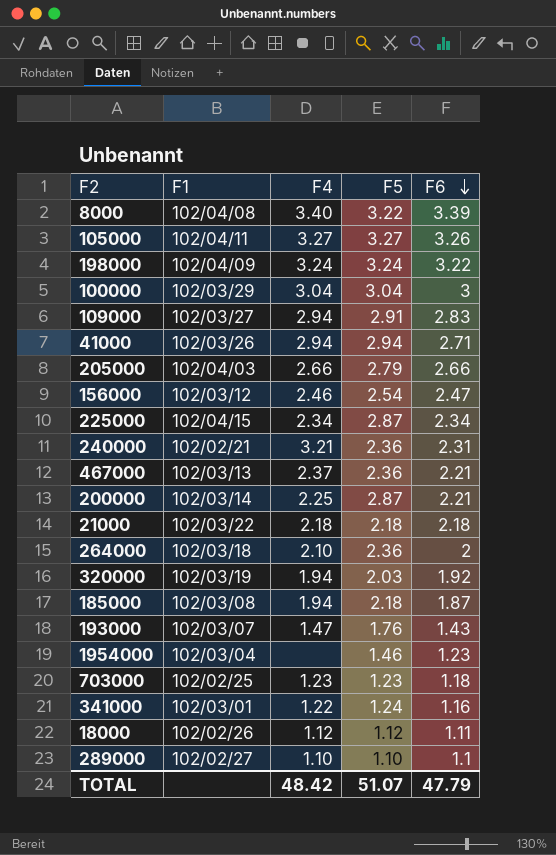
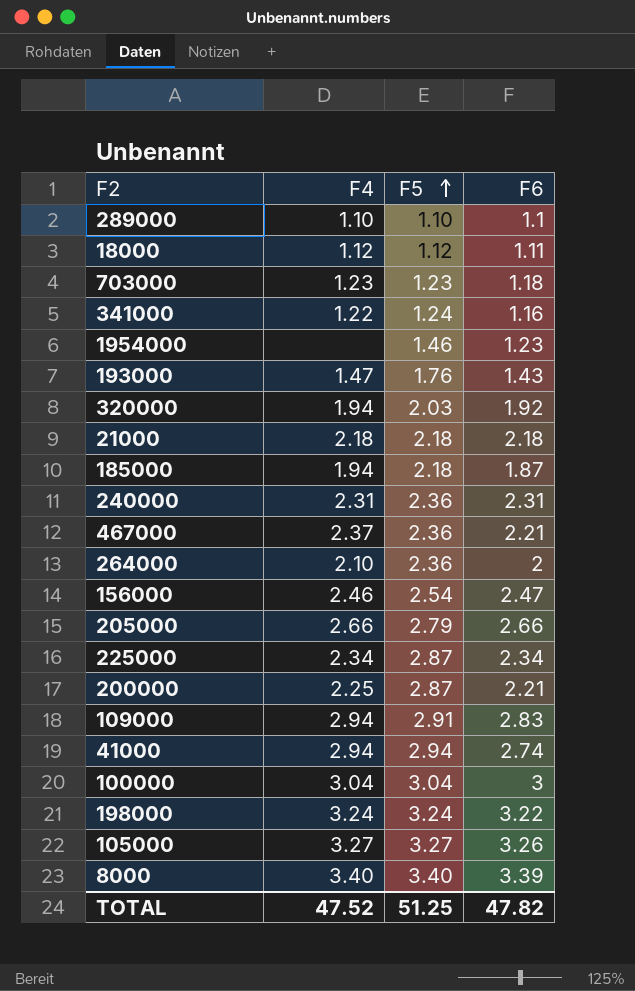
row order: F6 descending -> F5 ascending
column F1 | position: 2 -> none
240000 | F4: 3.21 -> 2.31
41000 | F6: 2.71 -> 2.74
8000 | F5: 3.22 -> 3.40
TOTAL | F4: 48.42 -> 47.52
TOTAL | F5: 51.07 -> 51.25
TOTAL | F6: 47.79 -> 47.82

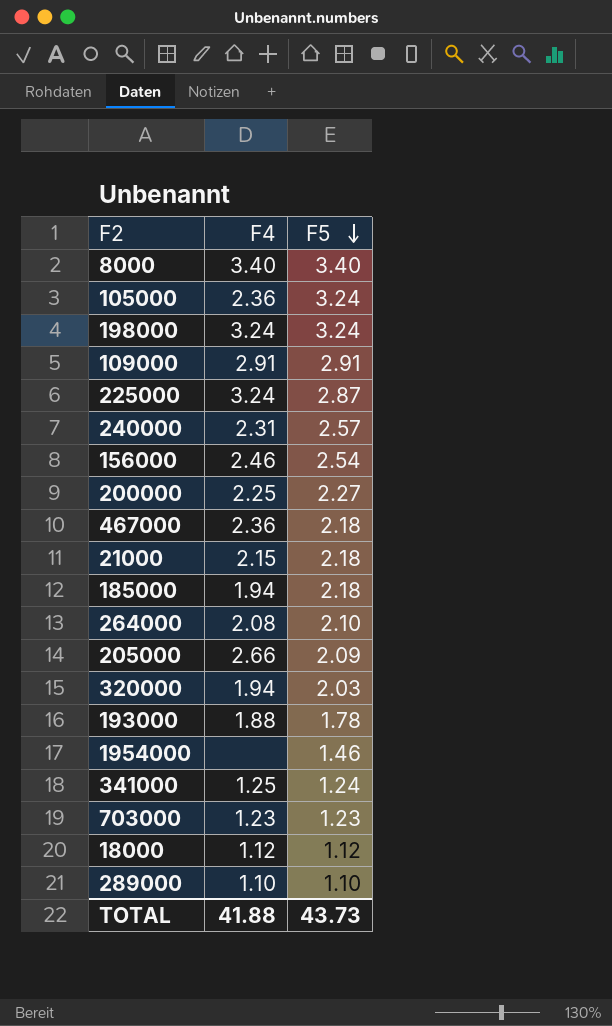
row order: F5 ascending -> F5 descending
column F6 | position: 4 -> none
row 41000: 2.94 | 2.94 | 2.74 -> none
row 100000: 3.04 | 3.04 | 3 -> none
105000 | F4: 3.27 -> 2.36
105000 | F5: 3.27 -> 3.24
109000 | F4: 2.94 -> 2.91
225000 | F4: 2.34 -> 3.24
240000 | F5: 2.36 -> 2.57
200000 | F5: 2.87 -> 2.27
467000 | F4: 2.37 -> 2.36
467000 | F5: 2.36 -> 2.18
21000 | F4: 2.18 -> 2.15
264000 | F4: 2.10 -> 2.08
264000 | F5: 2.36 -> 2.10
205000 | F5: 2.79 -> 2.09
193000 | F4: 1.47 -> 1.88
193000 | F5: 1.76 -> 1.78
341000 | F4: 1.22 -> 1.25
TOTAL | F4: 47.52 -> 41.88
TOTAL | F5: 51.25 -> 43.73

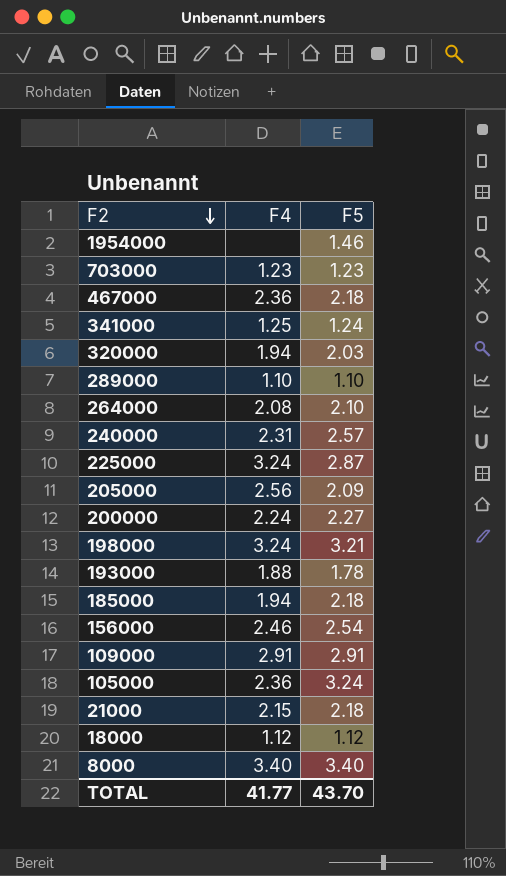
row order: F5 descending -> F2 descending
205000 | F4: 2.66 -> 2.56
200000 | F4: 2.25 -> 2.24
198000 | F5: 3.24 -> 3.21
TOTAL | F4: 41.88 -> 41.77
TOTAL | F5: 43.73 -> 43.70

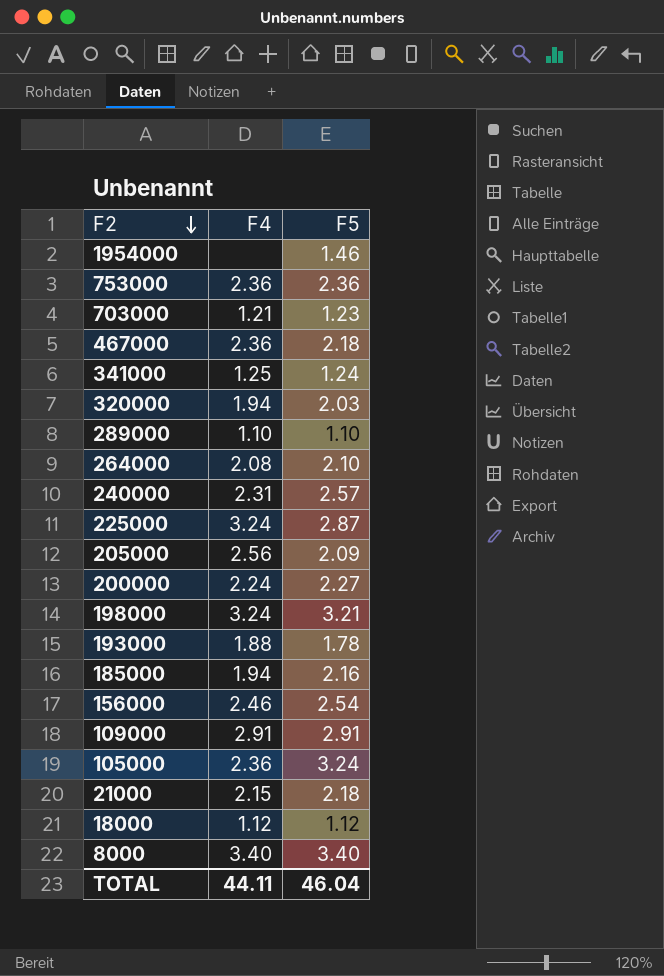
row 753000: none -> 2.36 | 2.36
703000 | F4: 1.23 -> 1.21
185000 | F5: 2.18 -> 2.16
TOTAL | F4: 41.77 -> 44.11
TOTAL | F5: 43.70 -> 46.04

